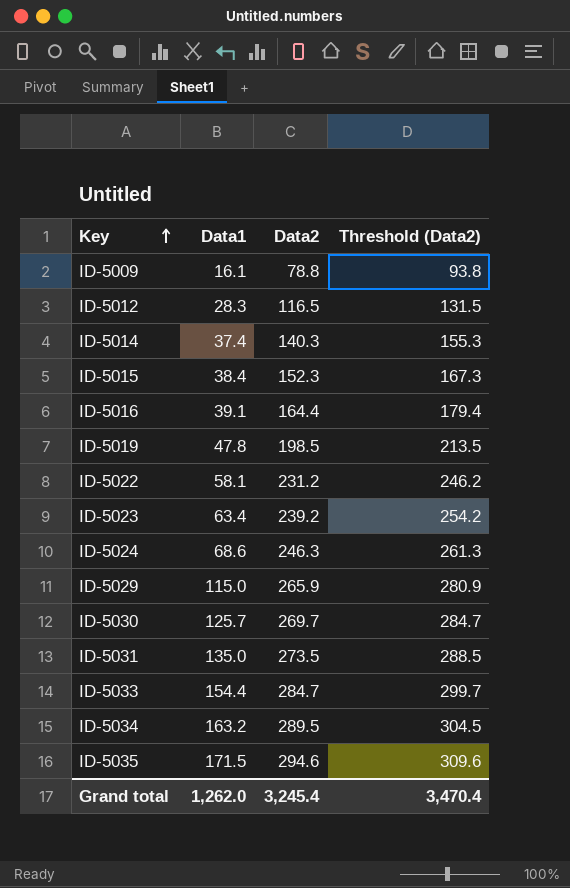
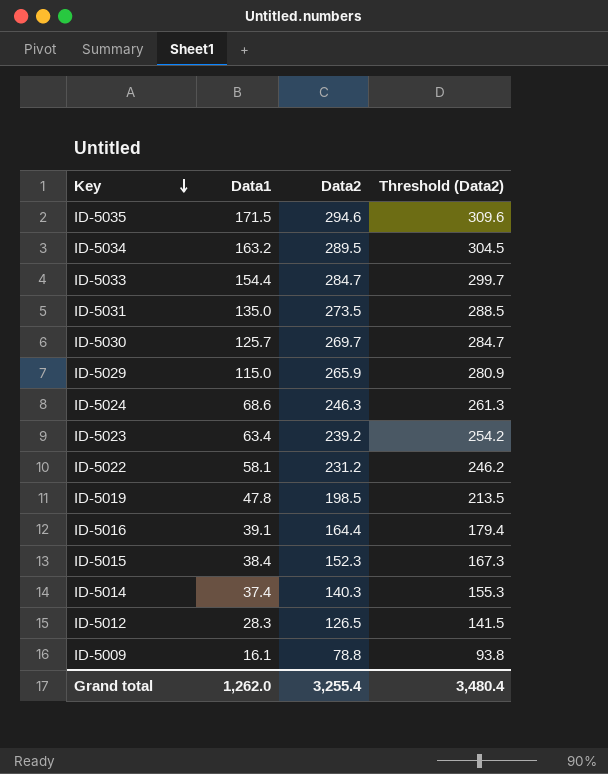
row order: Key ascending -> Key descending
ID-5012 | Data2: 116.5 -> 126.5
ID-5012 | Threshold (Data2): 131.5 -> 141.5
Grand total | Data2: 3,245.4 -> 3,255.4
Grand total | Threshold (Data2): 3,470.4 -> 3,480.4

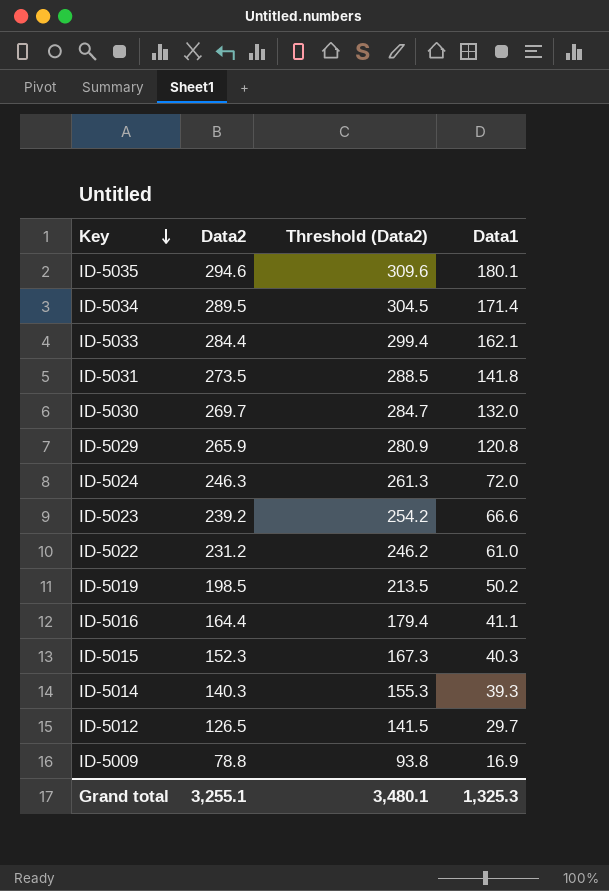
column Data1 | position: 2 -> 4
ID-5035 | Data1: 171.5 -> 180.1
ID-5034 | Data1: 163.2 -> 171.4
ID-5033 | Data2: 284.7 -> 284.4
ID-5033 | Threshold (Data2): 299.7 -> 299.4
ID-5033 | Data1: 154.4 -> 162.1
ID-5031 | Data1: 135.0 -> 141.8
ID-5030 | Data1: 125.7 -> 132.0
ID-5029 | Data1: 115.0 -> 120.8
ID-5024 | Data1: 68.6 -> 72.0
ID-5023 | Data1: 63.4 -> 66.6
ID-5022 | Data1: 58.1 -> 61.0
ID-5019 | Data1: 47.8 -> 50.2
ID-5016 | Data1: 39.1 -> 41.1
ID-5015 | Data1: 38.4 -> 40.3
ID-5014 | Data1: 37.4 -> 39.3
ID-5012 | Data1: 28.3 -> 29.7
ID-5009 | Data1: 16.1 -> 16.9
Grand total | Data2: 3,255.4 -> 3,255.1
Grand total | Threshold (Data2): 3,480.4 -> 3,480.1
Grand total | Data1: 1,262.0 -> 1,325.3

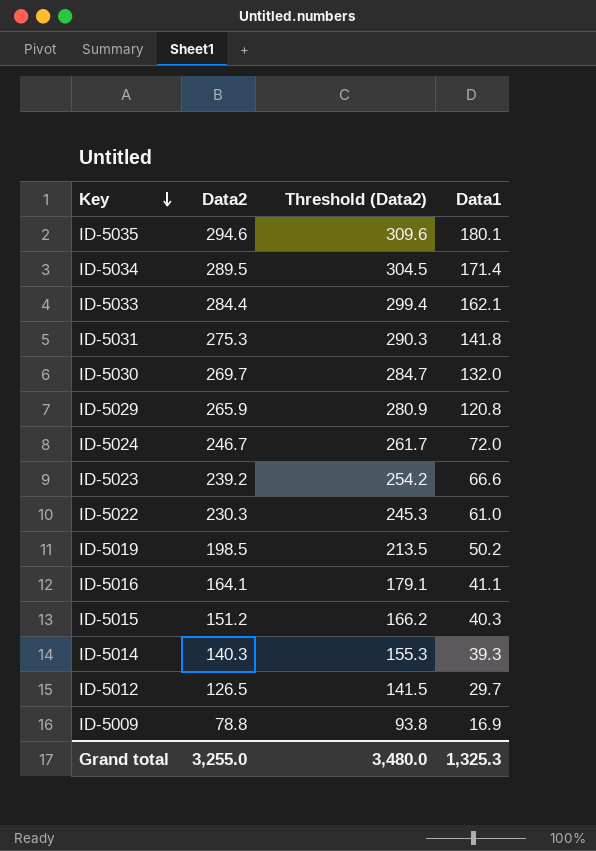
ID-5031 | Data2: 273.5 -> 275.3
ID-5031 | Threshold (Data2): 288.5 -> 290.3
ID-5024 | Data2: 246.3 -> 246.7
ID-5024 | Threshold (Data2): 261.3 -> 261.7
ID-5022 | Data2: 231.2 -> 230.3
ID-5022 | Threshold (Data2): 246.2 -> 245.3
ID-5016 | Data2: 164.4 -> 164.1
ID-5016 | Threshold (Data2): 179.4 -> 179.1
ID-5015 | Data2: 152.3 -> 151.2
ID-5015 | Threshold (Data2): 167.3 -> 166.2
Grand total | Data2: 3,255.1 -> 3,255.0
Grand total | Threshold (Data2): 3,480.1 -> 3,480.0

